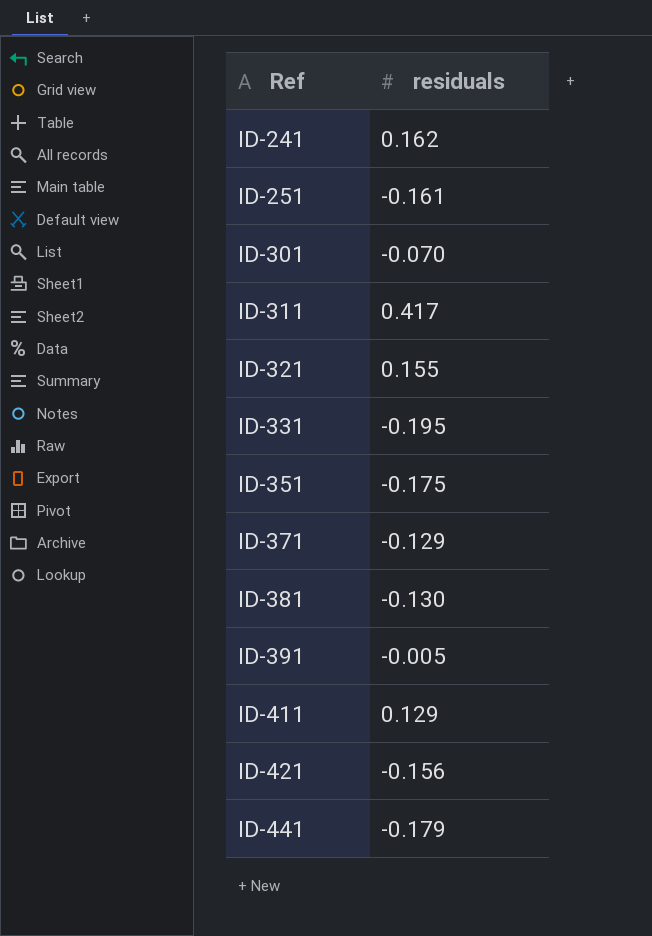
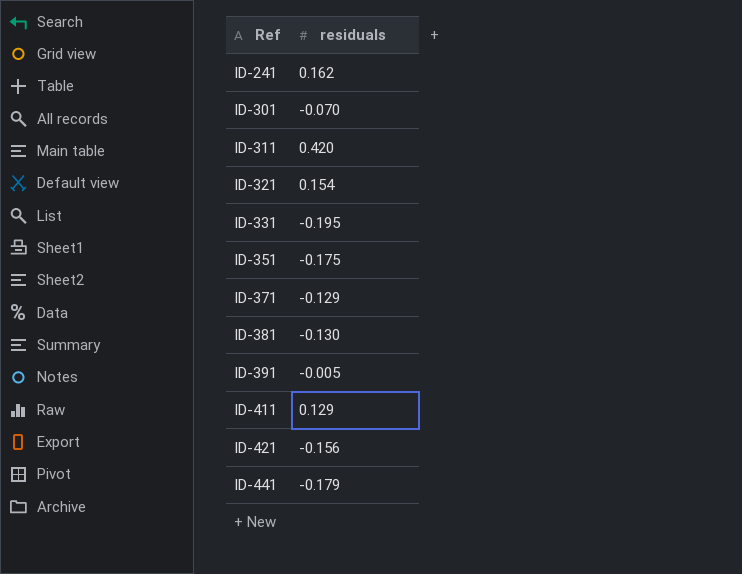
row ID-251: -0.161 -> none
ID-311 | residuals: 0.417 -> 0.420
ID-321 | residuals: 0.155 -> 0.154

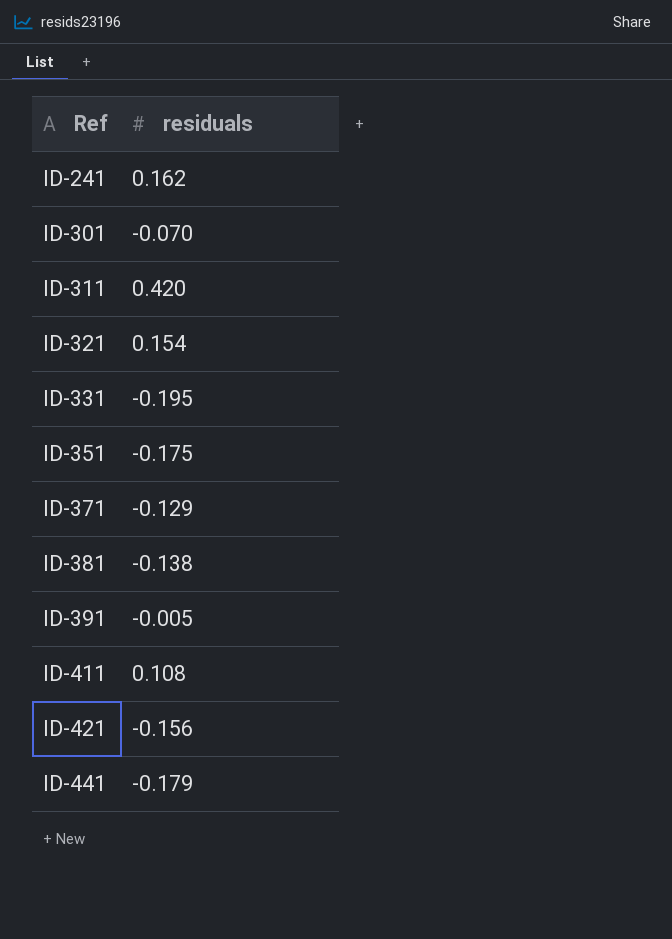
ID-381 | residuals: -0.130 -> -0.138
ID-411 | residuals: 0.129 -> 0.108

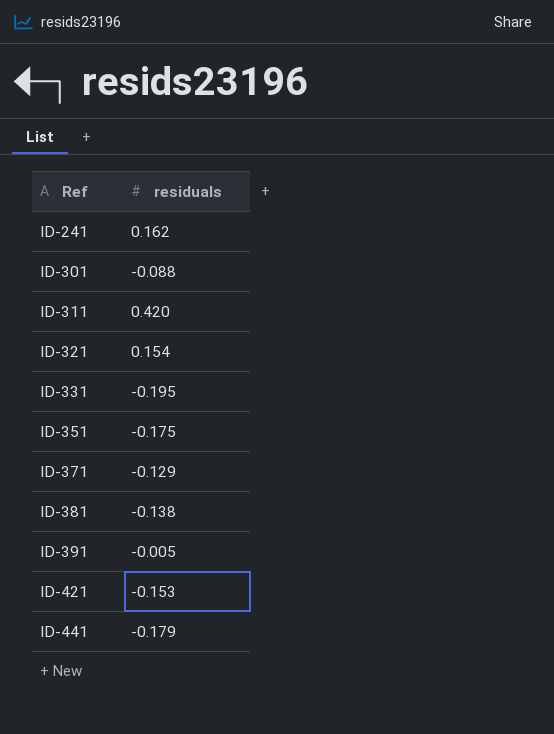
row ID-411: 0.108 -> none
ID-301 | residuals: -0.070 -> -0.088
ID-421 | residuals: -0.156 -> -0.153

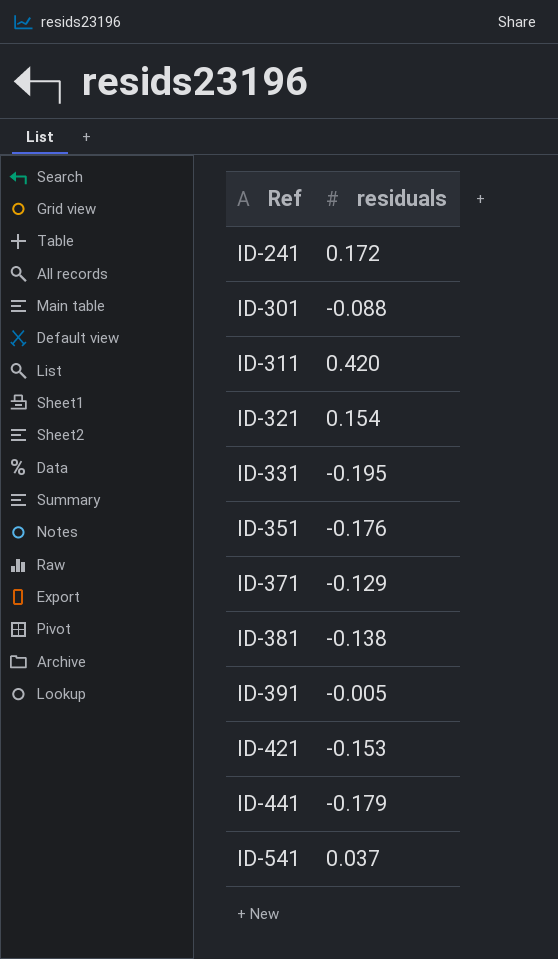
ID-241 | residuals: 0.162 -> 0.172
ID-351 | residuals: -0.175 -> -0.176
row ID-541: none -> 0.037

